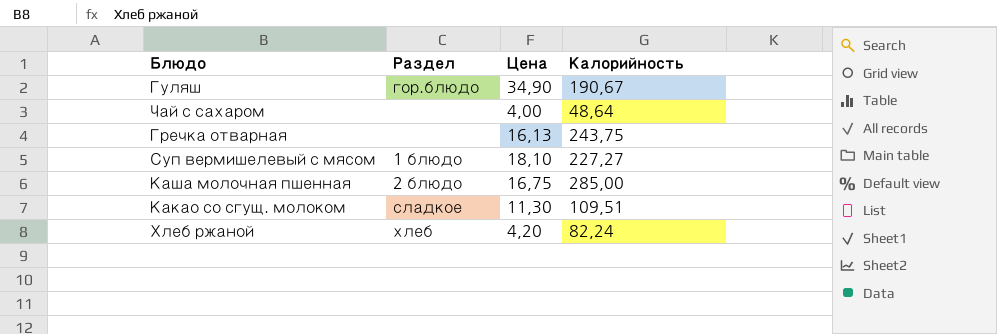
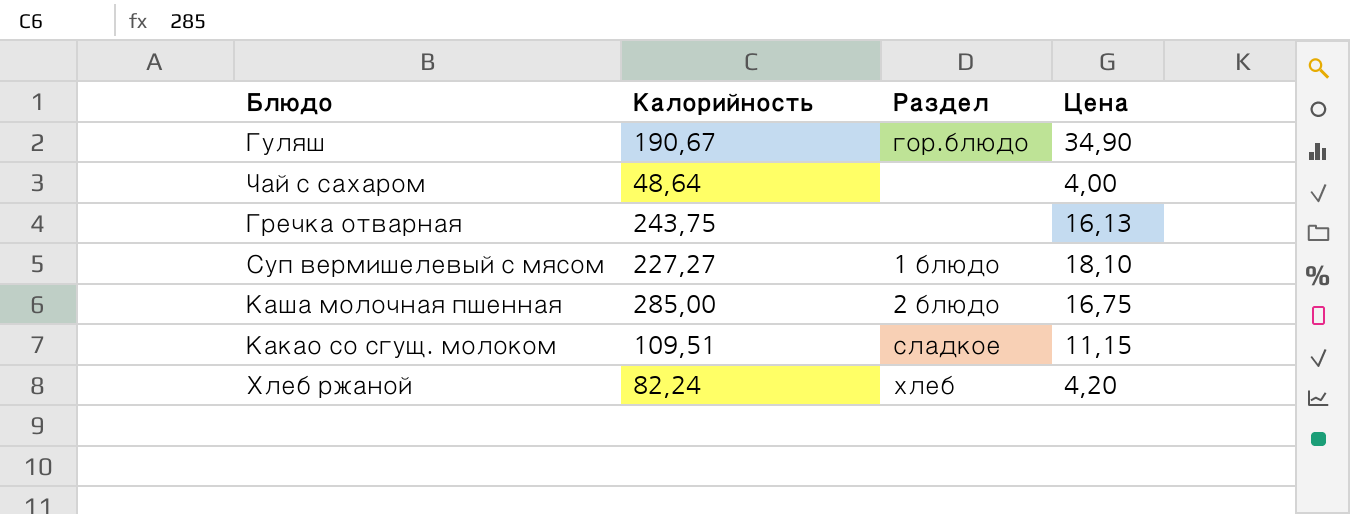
column Калорийность | position: 4 -> 2
Какао со сгущ. молоком | Цена: 11,30 -> 11,15

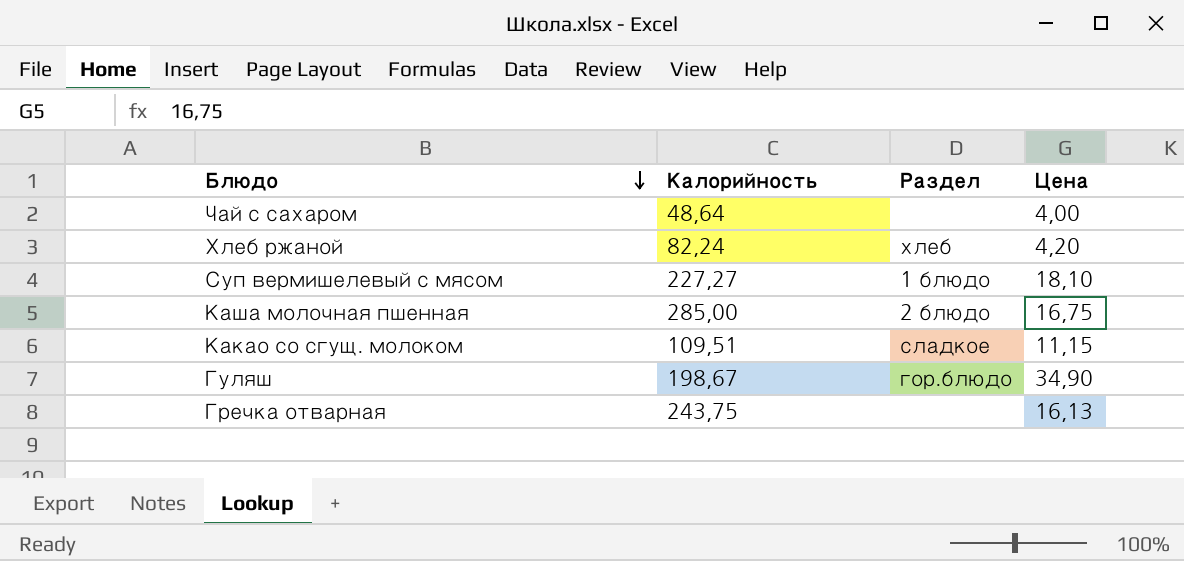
row order: none -> Блюдо descending
Гуляш | Калорийность: 190,67 -> 198,67

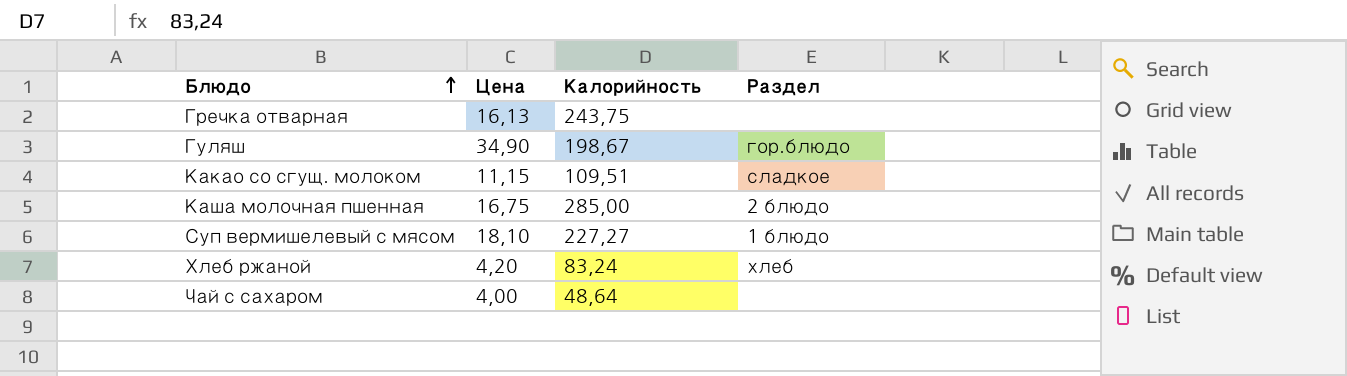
row order: Блюдо descending -> Блюдо ascending
column Цена | position: 4 -> 2
Хлеб ржаной | Калорийность: 82,24 -> 83,24

